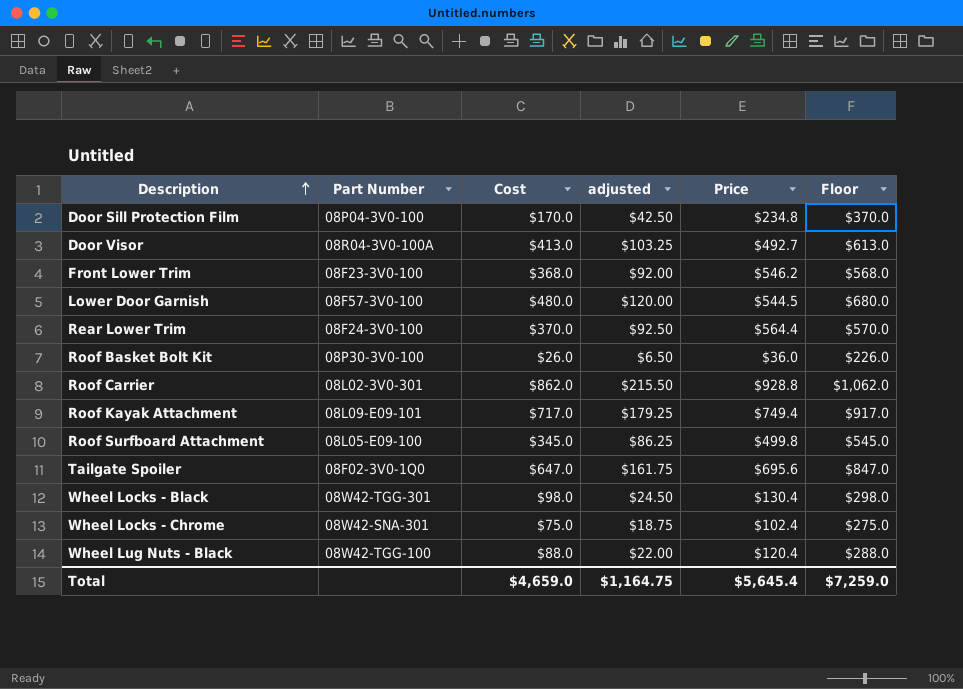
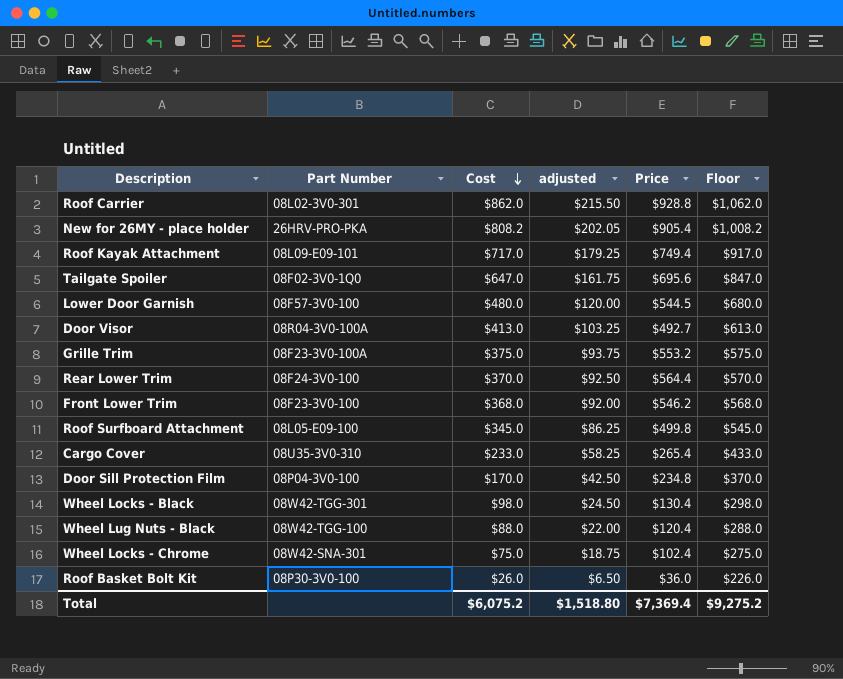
row order: Description ascending -> Cost descending
row New for 26MY - place holder: none -> 26HRV-PRO-PKA | $808.2 | $202.05 | $905.4 | $1,008.2
row Grille Trim: none -> 08F23-3V0-100A | $375.0 | $93.75 | $553.2 | $575.0
row Cargo Cover: none -> 08U35-3V0-310 | $233.0 | $58.25 | $265.4 | $433.0
Total | Cost: $4,659.0 -> $6,075.2
Total | adjusted: $1,164.75 -> $1,518.80
Total | Price: $5,645.4 -> $7,369.4
Total | Floor: $7,259.0 -> $9,275.2

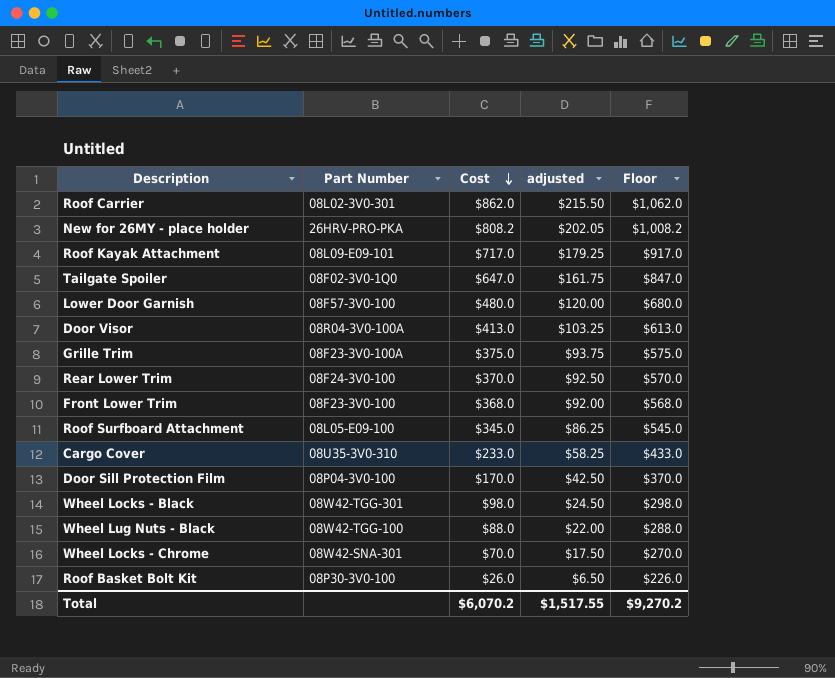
column Price | position: 5 -> none
Wheel Locks - Chrome | Cost: $75.0 -> $70.0
Wheel Locks - Chrome | adjusted: $18.75 -> $17.50
Wheel Locks - Chrome | Floor: $275.0 -> $270.0
Total | Cost: $6,075.2 -> $6,070.2
Total | adjusted: $1,518.80 -> $1,517.55
Total | Floor: $9,275.2 -> $9,270.2

